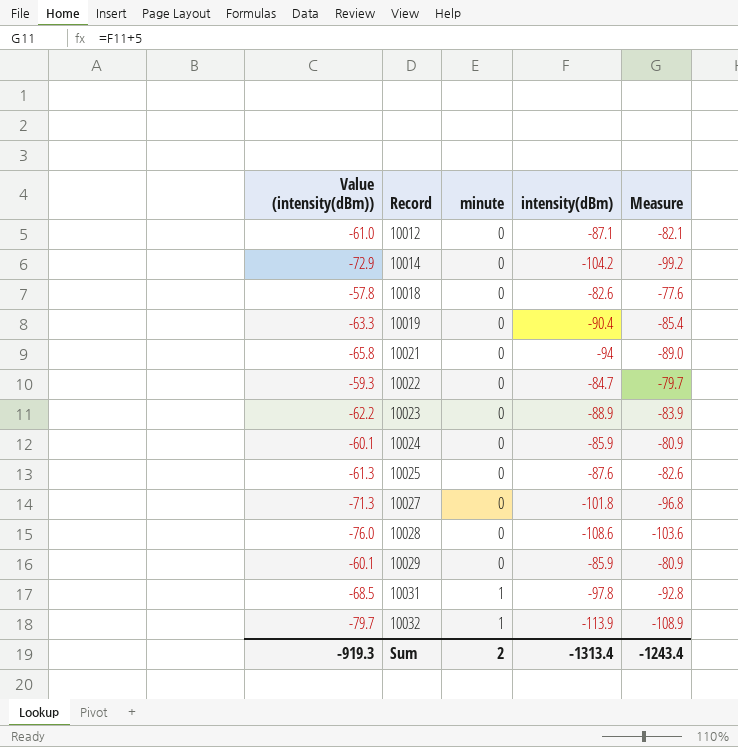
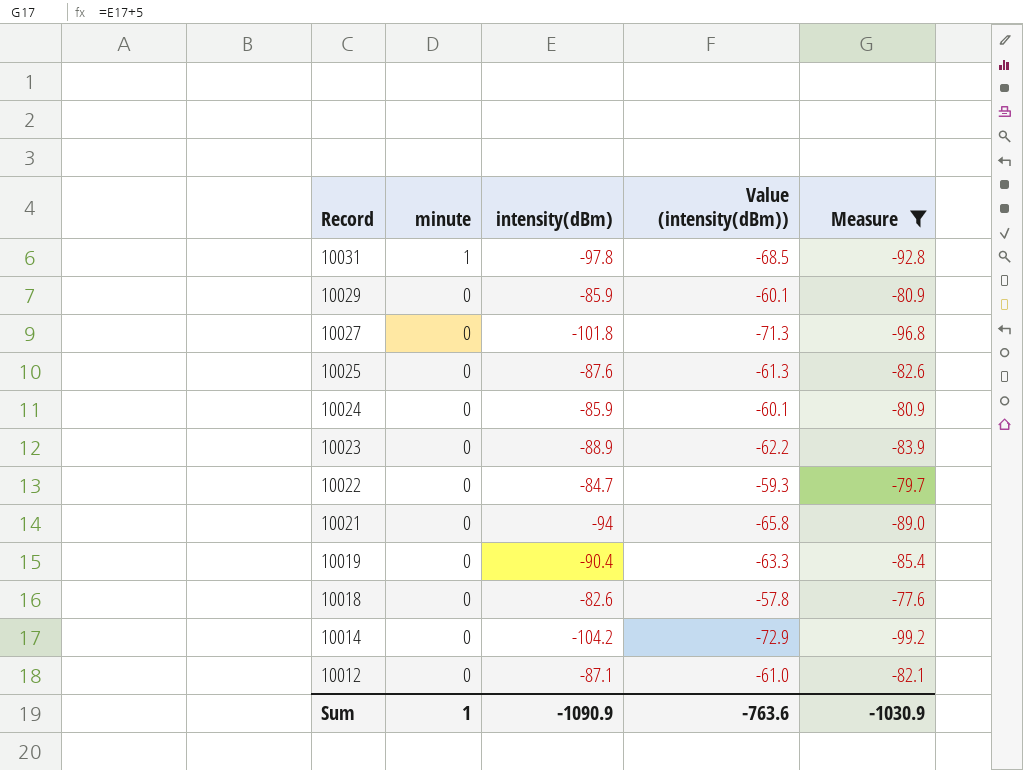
filter: none -> Measure >= -99.2
row order: Record ascending -> Record descending
column Value (intensity(dBm)) | position: 1 -> 4
Sum | minute: 2 -> 1
Sum | intensity(dBm): -1313.4 -> -1090.9
Sum | Value (intensity(dBm)): -919.3 -> -763.6
Sum | Measure: -1243.4 -> -1030.9

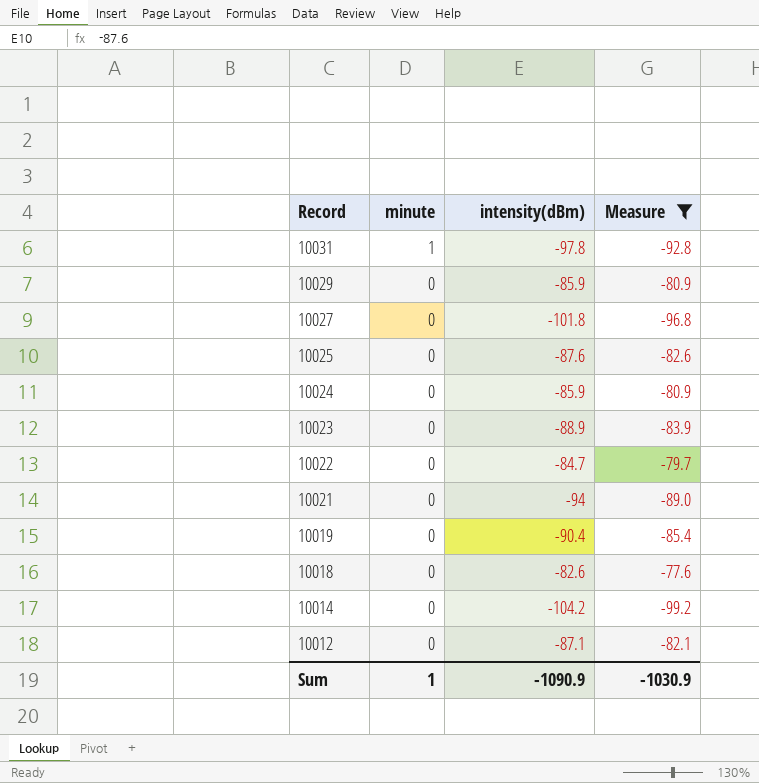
column Value (intensity(dBm)) | formula: [intensity(dBm)] * 0.7 -> none

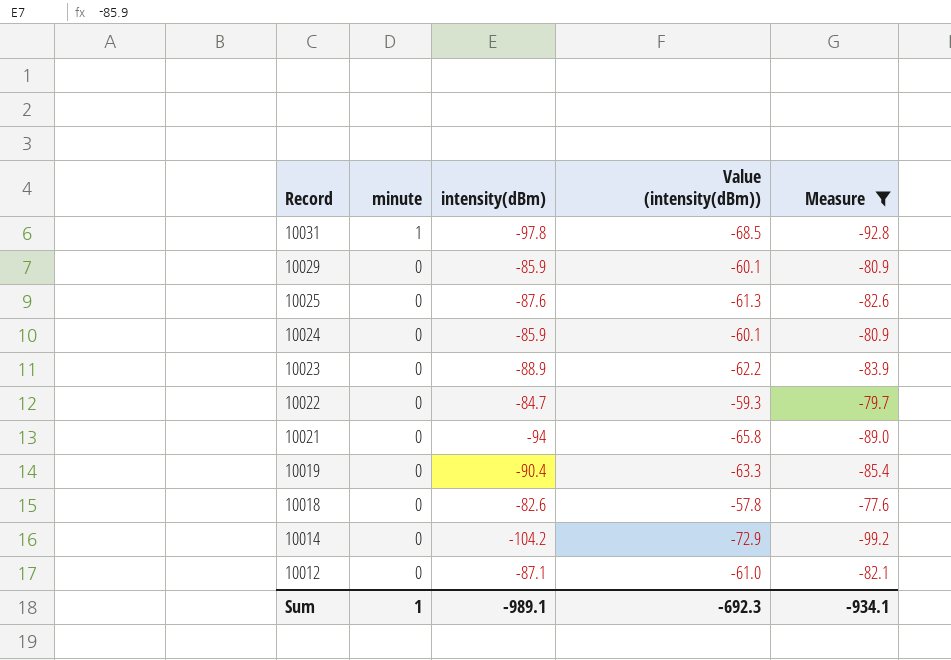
column Value (intensity(dBm)) | formula: none -> [intensity(dBm)] * 0.7
row 10027: 0 | -101.8 | -96.8 -> none
Sum | intensity(dBm): -1090.9 -> -989.1
Sum | Measure: -1030.9 -> -934.1

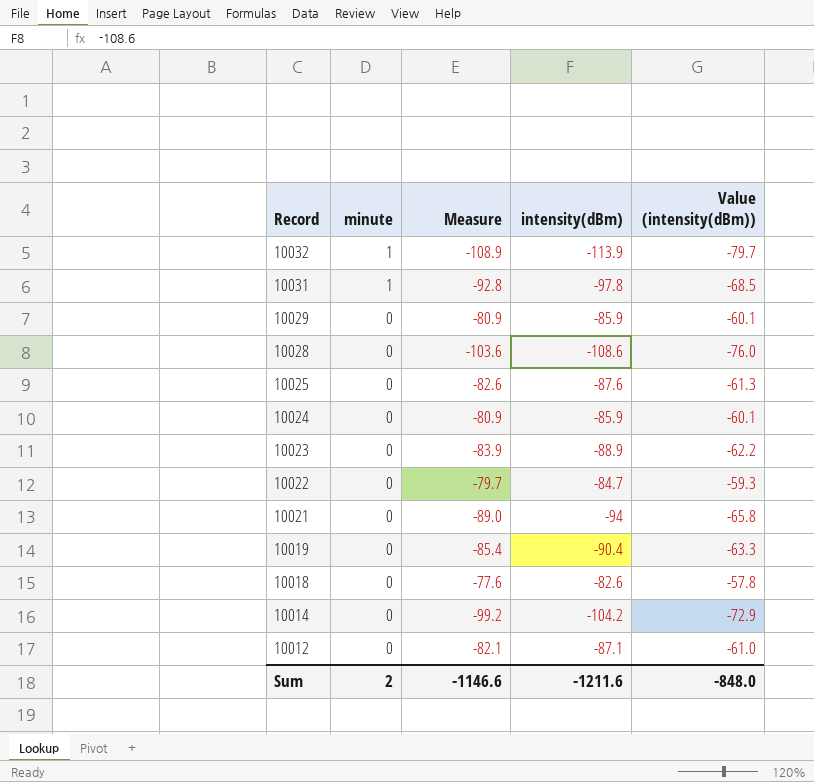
filter: Measure >= -99.2 -> none
column Measure | position: 5 -> 3
Sum | minute: 1 -> 2
Sum | Measure: -934.1 -> -1146.6
Sum | intensity(dBm): -989.1 -> -1211.6
Sum | Value (intensity(dBm)): -692.3 -> -848.0

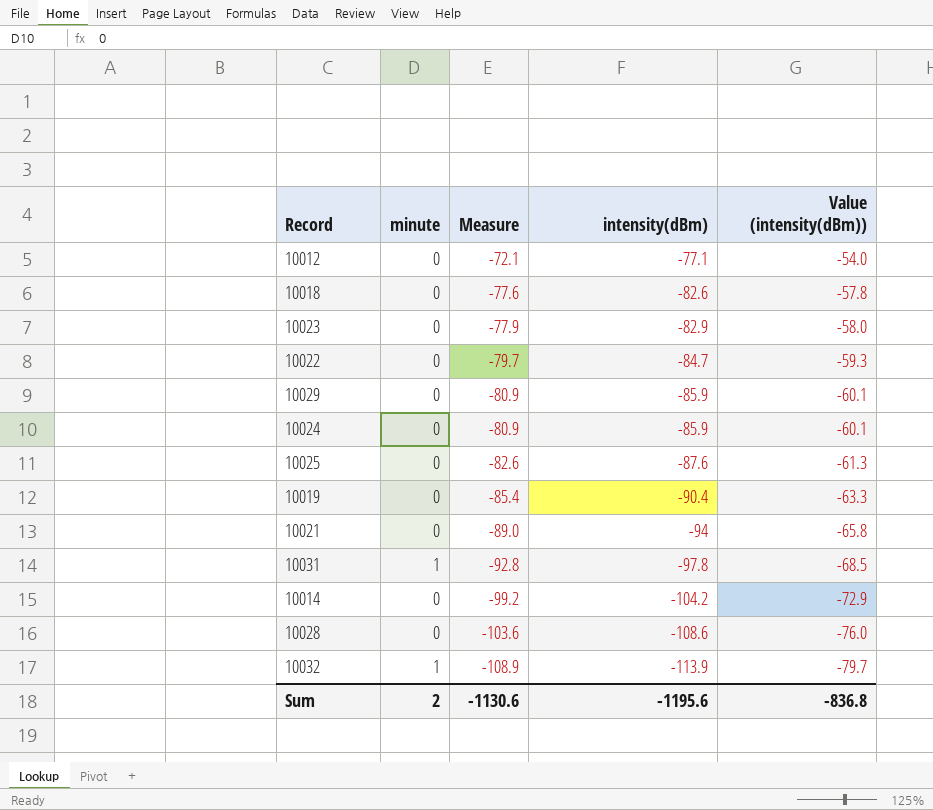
row order: Record descending -> Measure descending
10012 | Measure: -82.1 -> -72.1
10012 | intensity(dBm): -87.1 -> -77.1
10012 | Value (intensity(dBm)): -61.0 -> -54.0
10023 | Measure: -83.9 -> -77.9
10023 | intensity(dBm): -88.9 -> -82.9
10023 | Value (intensity(dBm)): -62.2 -> -58.0
Sum | Measure: -1146.6 -> -1130.6
Sum | intensity(dBm): -1211.6 -> -1195.6
Sum | Value (intensity(dBm)): -848.0 -> -836.8

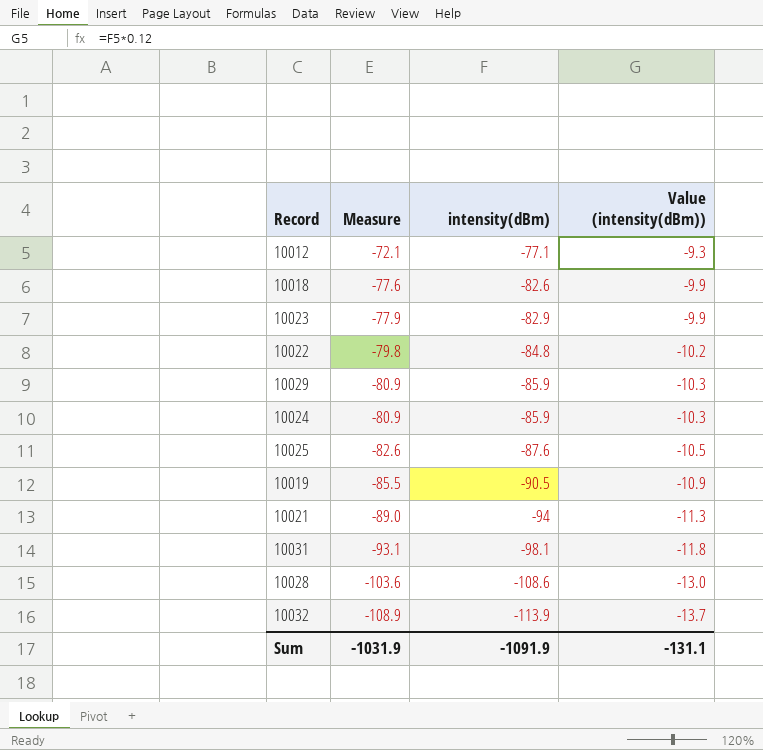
column minute | position: 2 -> none
column Value (intensity(dBm)) | formula: [intensity(dBm)] * 0.7 -> [intensity(dBm)] * 0.12
row 10014: 0 | -99.2 | -104.2 | -72.9 -> none
10022 | Measure: -79.7 -> -79.8
10022 | intensity(dBm): -84.7 -> -84.8
10019 | Measure: -85.4 -> -85.5
10019 | intensity(dBm): -90.4 -> -90.5
10031 | Measure: -92.8 -> -93.1
10031 | intensity(dBm): -97.8 -> -98.1
Sum | Measure: -1130.6 -> -1031.9
Sum | intensity(dBm): -1195.6 -> -1091.9
Sum | Value (intensity(dBm)): -836.8 -> -131.1

